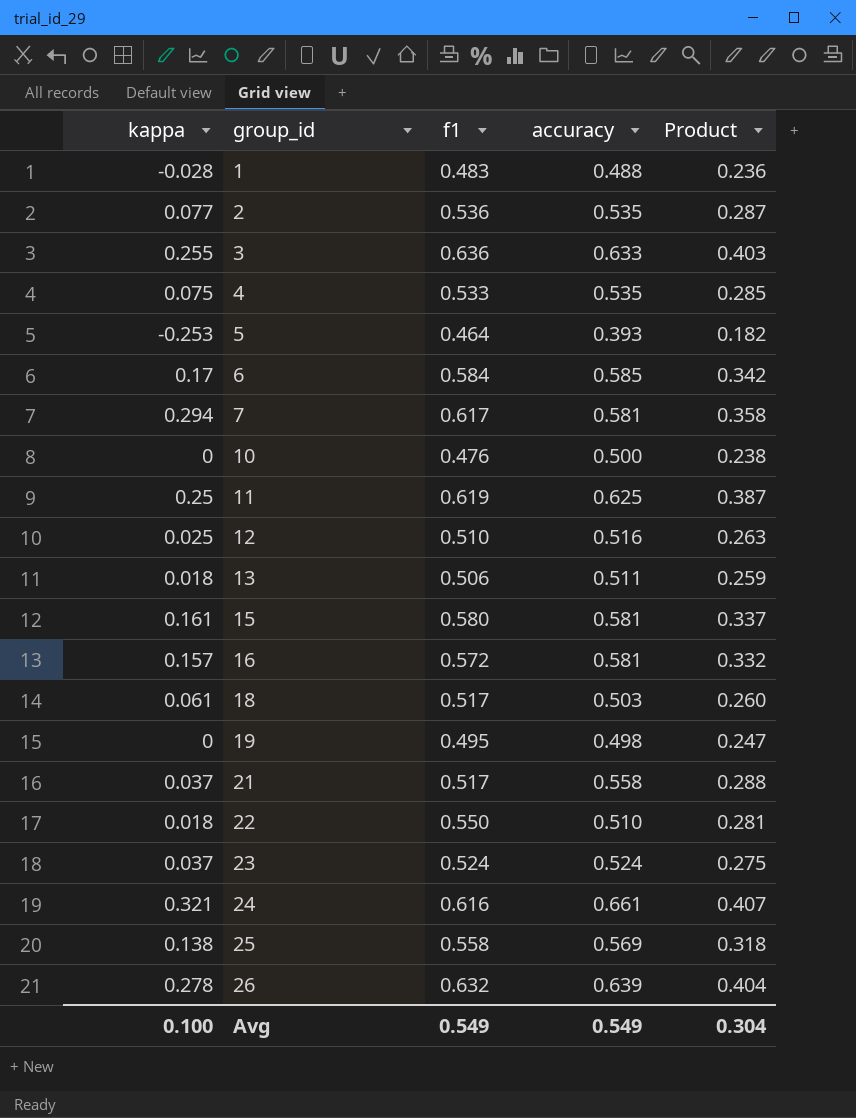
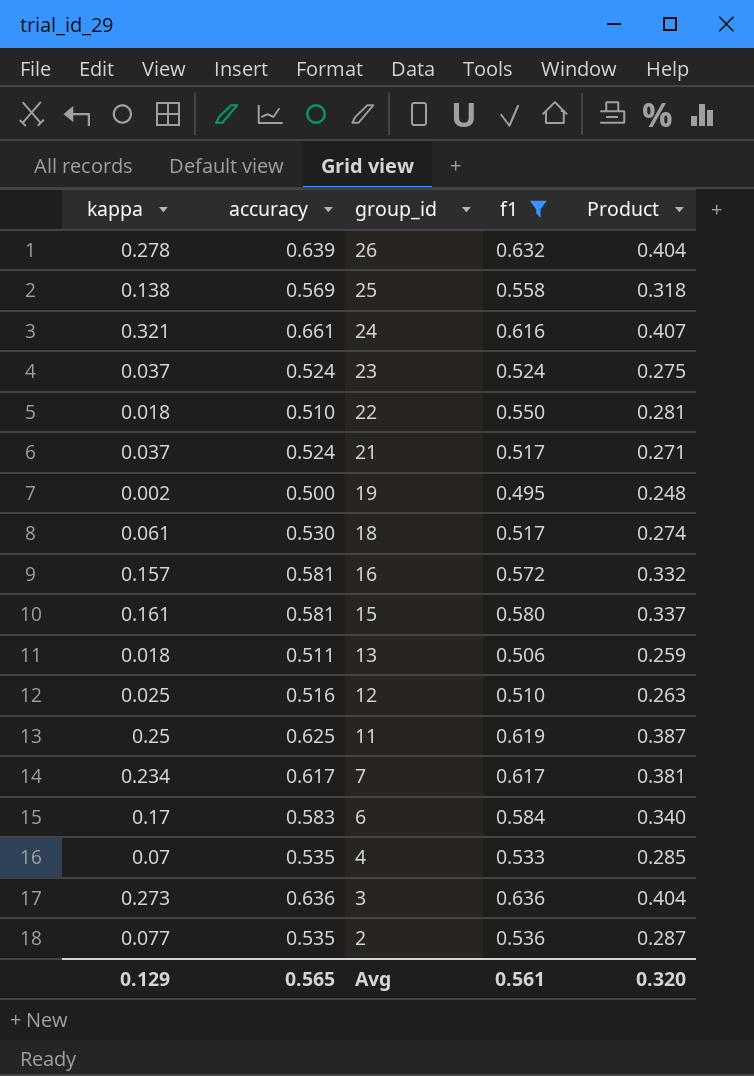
filter: none -> f1 >= 0.495
row order: group_id ascending -> group_id descending
column accuracy | position: 4 -> 2
21 | accuracy: 0.558 -> 0.524
21 | Product: 0.288 -> 0.271
19 | kappa: 0 -> 0.002
19 | accuracy: 0.498 -> 0.500
19 | Product: 0.247 -> 0.248
18 | accuracy: 0.503 -> 0.530
18 | Product: 0.260 -> 0.274
7 | kappa: 0.294 -> 0.234
7 | accuracy: 0.581 -> 0.617
7 | Product: 0.358 -> 0.381
6 | accuracy: 0.585 -> 0.583
6 | Product: 0.342 -> 0.340
4 | kappa: 0.075 -> 0.07
3 | kappa: 0.255 -> 0.273
3 | accuracy: 0.633 -> 0.636
3 | Product: 0.403 -> 0.404
Avg | kappa: 0.100 -> 0.129
Avg | accuracy: 0.549 -> 0.565
Avg | f1: 0.549 -> 0.561
Avg | Product: 0.304 -> 0.320

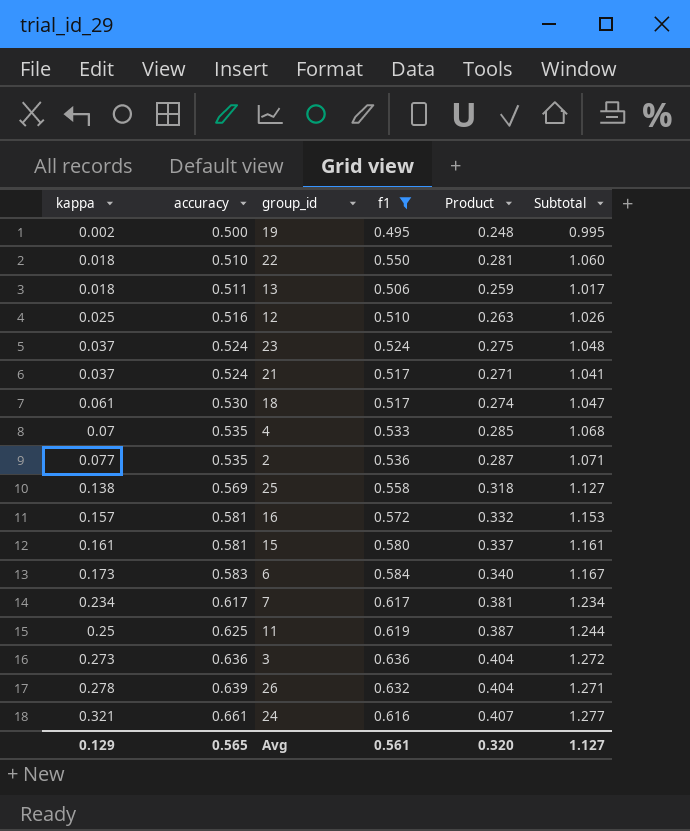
row order: group_id descending -> kappa ascending
column Subtotal | formula: none -> [accuracy] + [f1]
6 | kappa: 0.17 -> 0.173

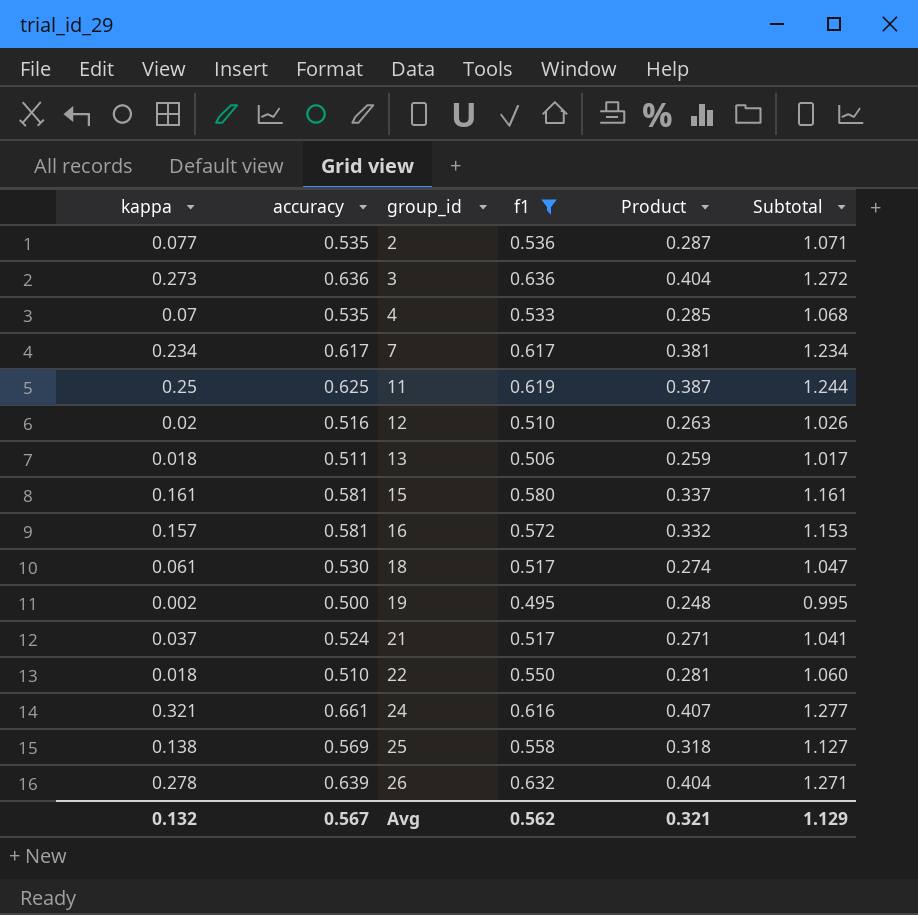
row order: kappa ascending -> group_id ascending
row 23: 0.037 | 0.524 | 0.524 | 0.275 | 1.048 -> none
row 6: 0.173 | 0.583 | 0.584 | 0.340 | 1.167 -> none
12 | kappa: 0.025 -> 0.02
Avg | kappa: 0.129 -> 0.132
Avg | accuracy: 0.565 -> 0.567
Avg | f1: 0.561 -> 0.562
Avg | Product: 0.320 -> 0.321
Avg | Subtotal: 1.127 -> 1.129

